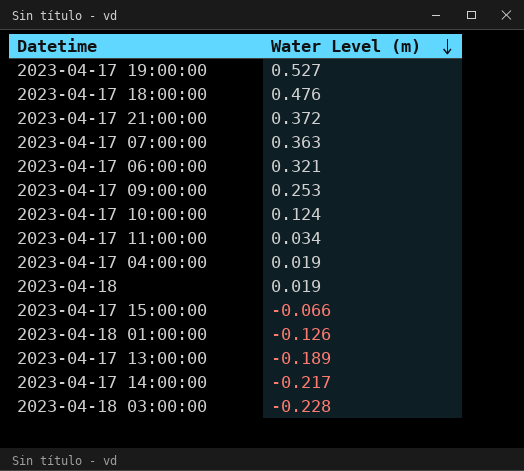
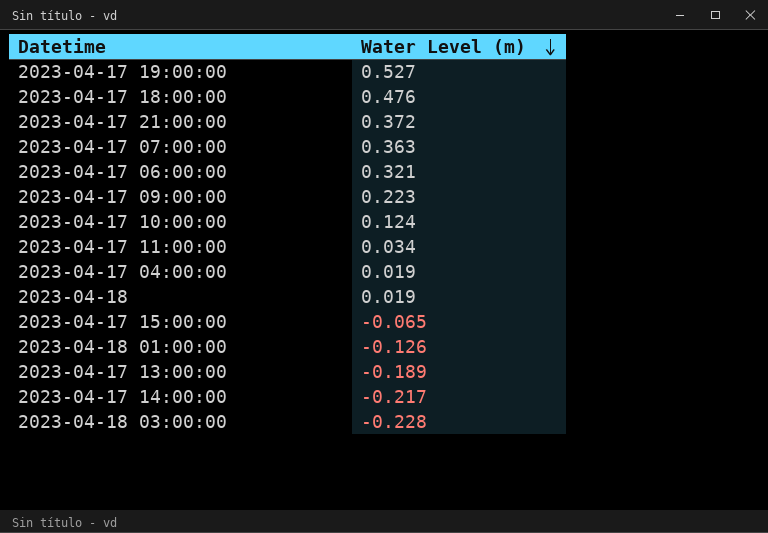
2023-04-17 09:00:00 | Water Level (m): 0.253 -> 0.223
2023-04-17 15:00:00 | Water Level (m): -0.066 -> -0.065

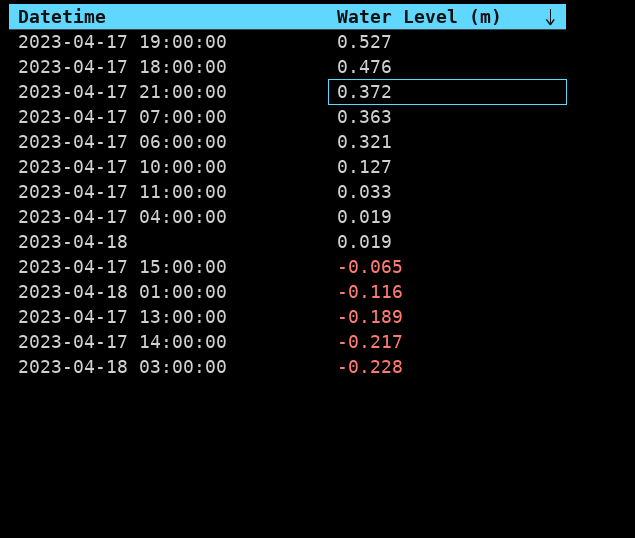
row 2023-04-17 09:00:00: 0.223 -> none
2023-04-17 10:00:00 | Water Level (m): 0.124 -> 0.127
2023-04-17 11:00:00 | Water Level (m): 0.034 -> 0.033
2023-04-18 01:00:00 | Water Level (m): -0.126 -> -0.116

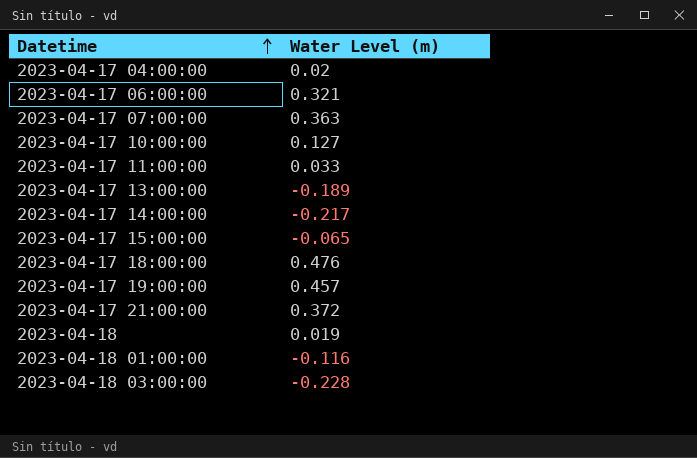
row order: Water Level (m) descending -> Datetime ascending
2023-04-17 04:00:00 | Water Level (m): 0.019 -> 0.02
2023-04-17 19:00:00 | Water Level (m): 0.527 -> 0.457

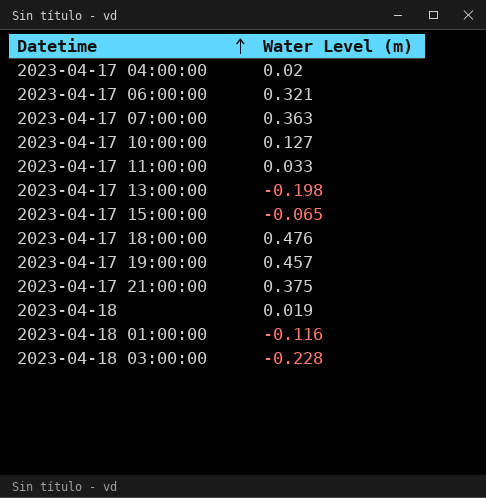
row 2023-04-17 14:00:00: -0.217 -> none
2023-04-17 13:00:00 | Water Level (m): -0.189 -> -0.198
2023-04-17 21:00:00 | Water Level (m): 0.372 -> 0.375

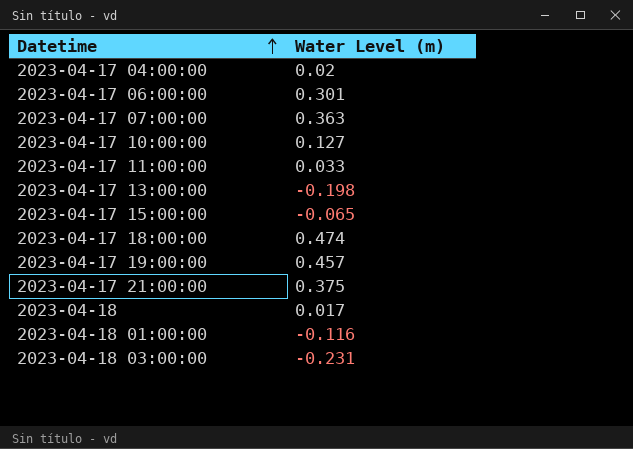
2023-04-17 06:00:00 | Water Level (m): 0.321 -> 0.301
2023-04-17 18:00:00 | Water Level (m): 0.476 -> 0.474
2023-04-18 | Water Level (m): 0.019 -> 0.017
2023-04-18 03:00:00 | Water Level (m): -0.228 -> -0.231

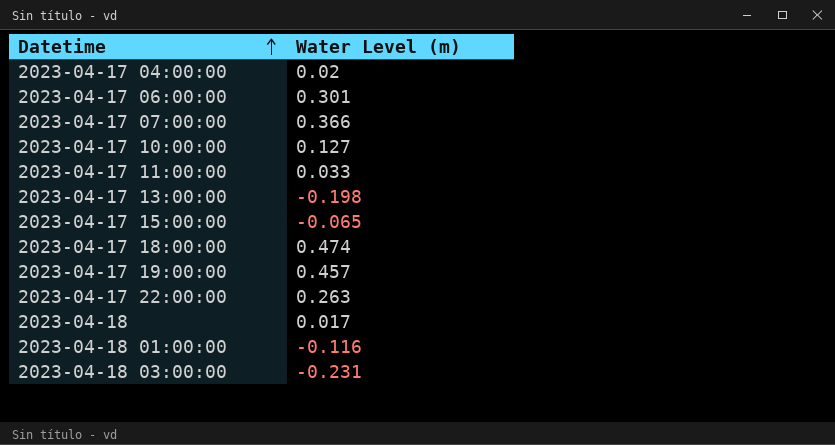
row 2023-04-17 21:00:00: 0.375 -> none
2023-04-17 07:00:00 | Water Level (m): 0.363 -> 0.366
row 2023-04-17 22:00:00: none -> 0.263

